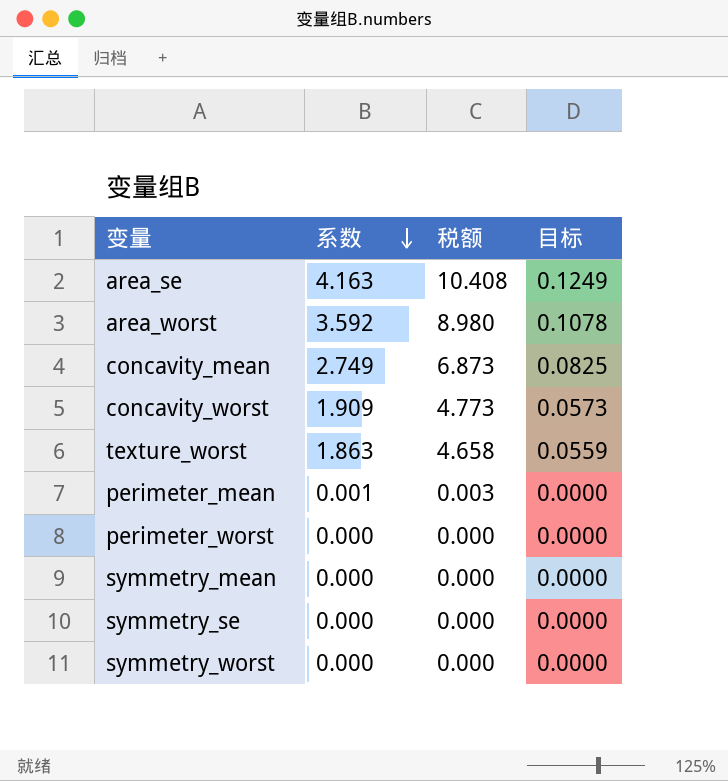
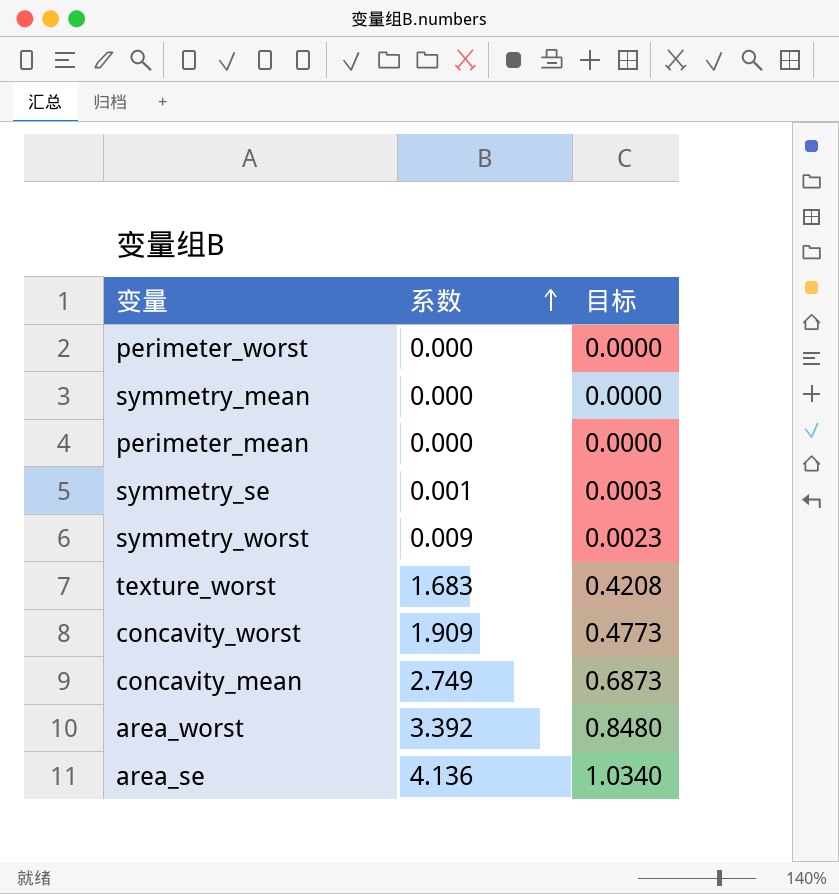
row order: 系数 descending -> 系数 ascending
column 税额 | formula: [系数] * 2.5 -> none
column 目标 | formula: [系数] * 0.03 -> [系数] * 0.25
perimeter_mean | 系数: 0.001 -> 0.000
symmetry_se | 系数: 0.000 -> 0.001
symmetry_worst | 系数: 0.000 -> 0.009
texture_worst | 系数: 1.863 -> 1.683
area_worst | 系数: 3.592 -> 3.392
area_se | 系数: 4.163 -> 4.136

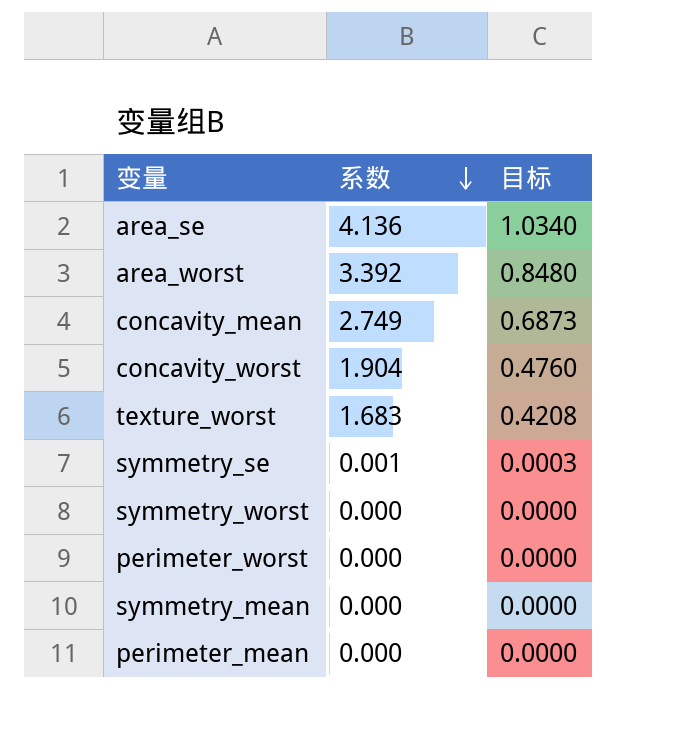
row order: 系数 ascending -> 系数 descending
concavity_worst | 系数: 1.909 -> 1.904
concavity_worst | 目标: 0.4773 -> 0.4760
symmetry_worst | 系数: 0.009 -> 0.000
symmetry_worst | 目标: 0.0023 -> 0.0000

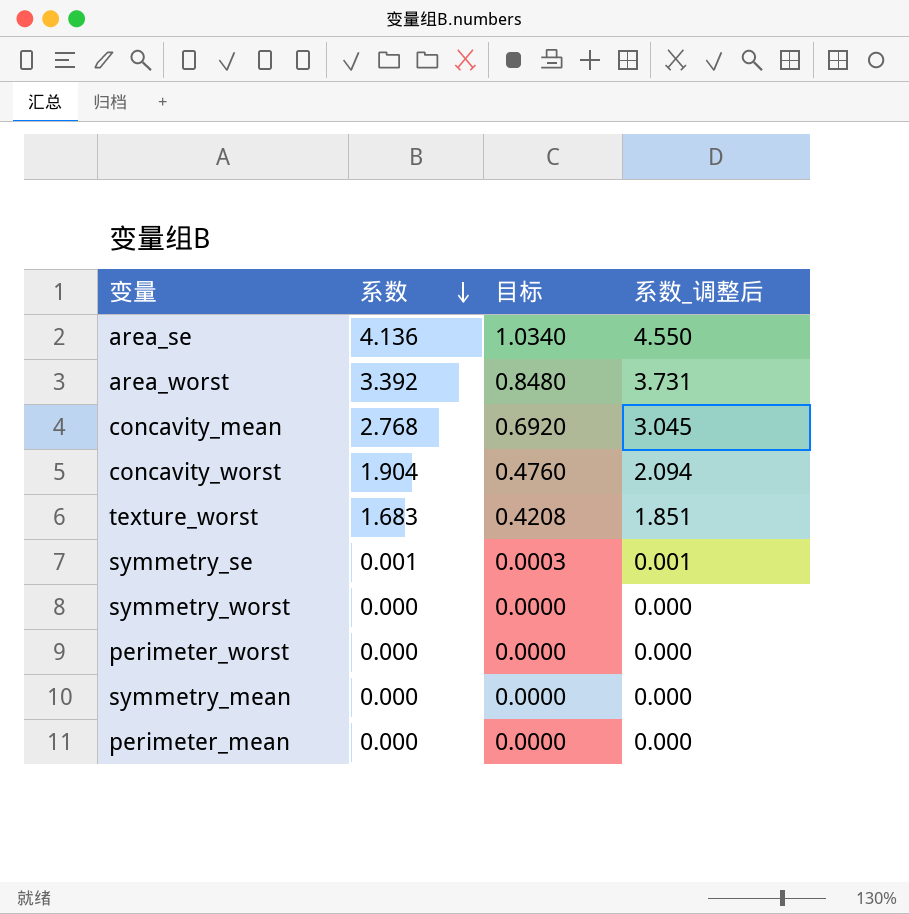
column 系数_调整后 | formula: none -> [系数] * 1.1
concavity_mean | 系数: 2.749 -> 2.768
concavity_mean | 目标: 0.6873 -> 0.6920

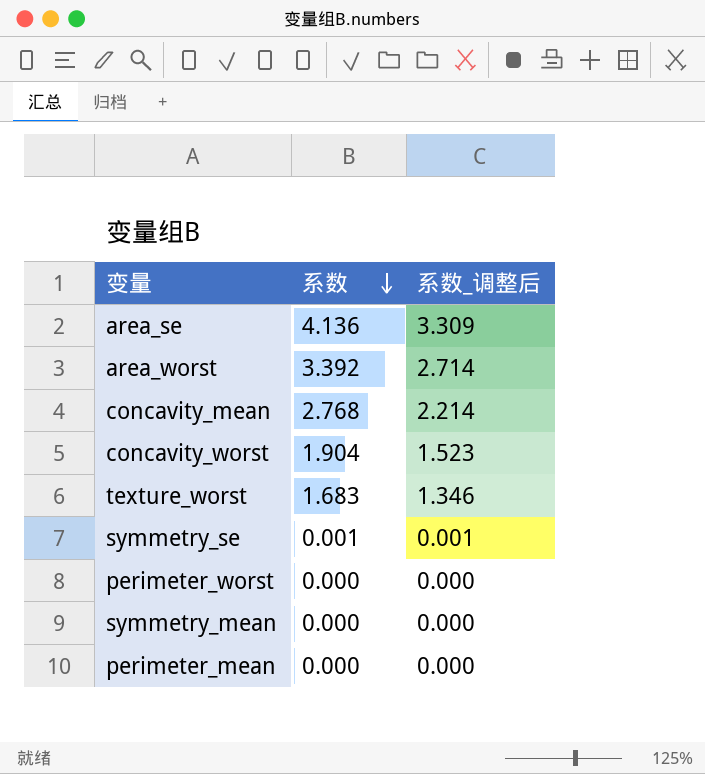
column 目标 | formula: [系数] * 0.25 -> none
column 系数_调整后 | formula: [系数] * 1.1 -> [系数] * 0.8
row symmetry_worst: 0.000 | 0.0000 | 0.000 -> none

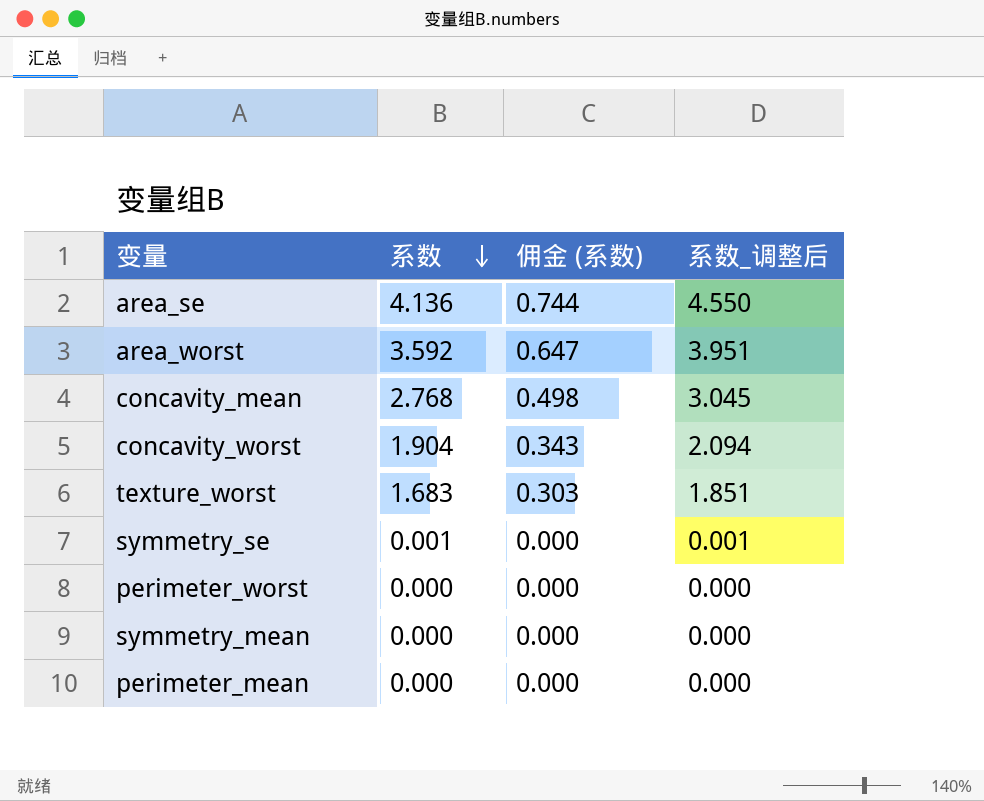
column 佣金 (系数) | formula: none -> [系数] * 0.18
column 系数_调整后 | formula: [系数] * 0.8 -> [系数] * 1.1
area_worst | 系数: 3.392 -> 3.592

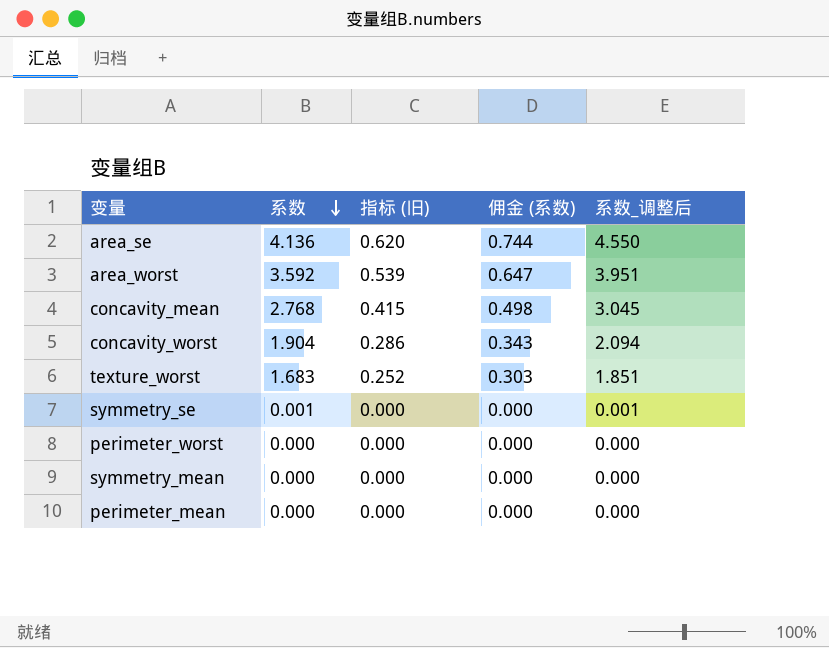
column 指标 (旧) | formula: none -> [系数] * 0.15

